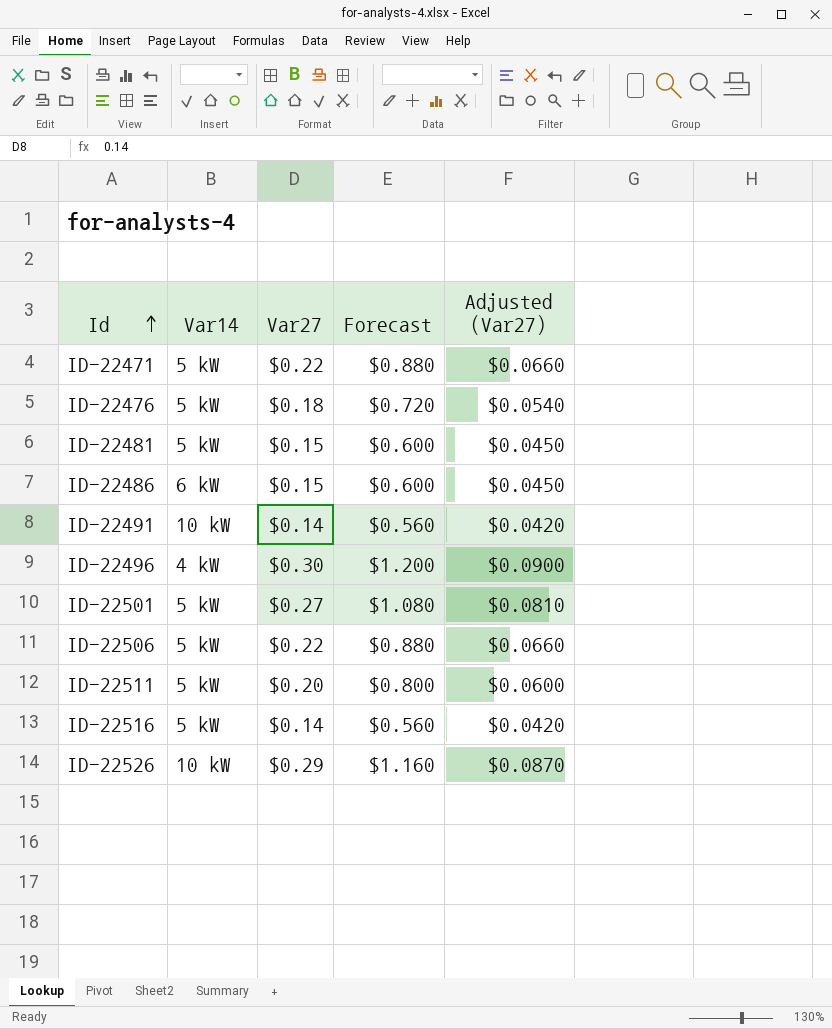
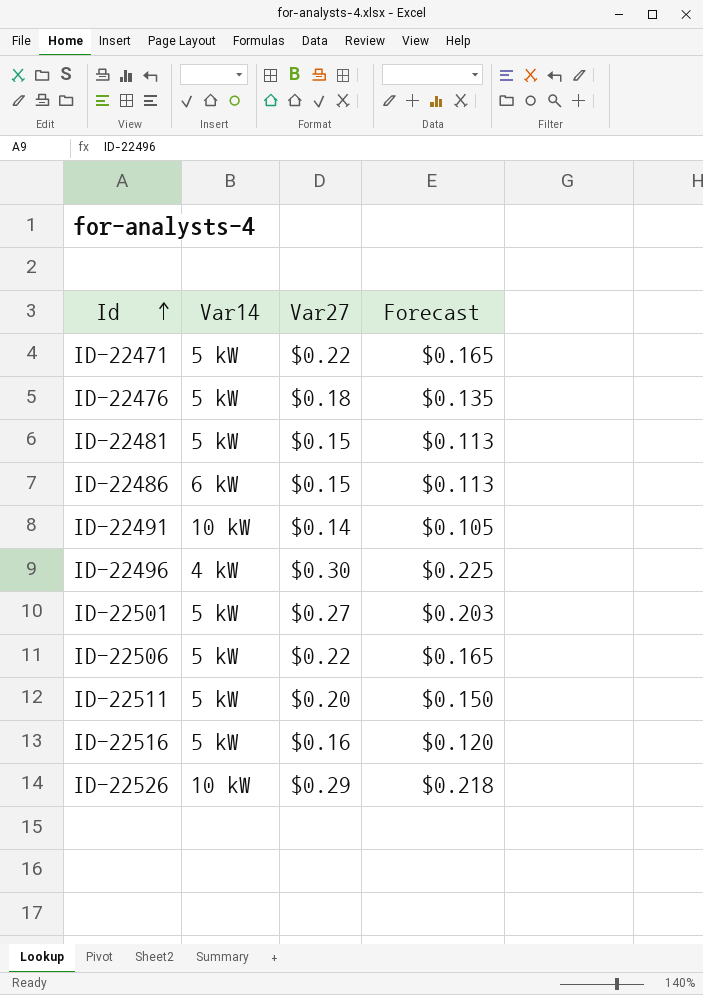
column Adjusted (Var27) | formula: [Var27] * 0.3 -> none
column Forecast | formula: [Var27] * 4 -> [Var27] * 0.75
ID-22516 | Var27: $0.14 -> $0.16

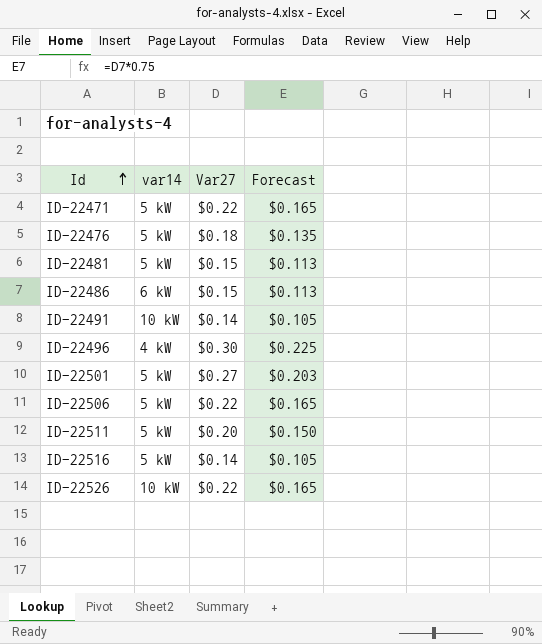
column name: Var14 -> var14
ID-22516 | Var27: $0.16 -> $0.14
ID-22516 | Forecast: $0.120 -> $0.105
ID-22526 | Var27: $0.29 -> $0.22
ID-22526 | Forecast: $0.218 -> $0.165

